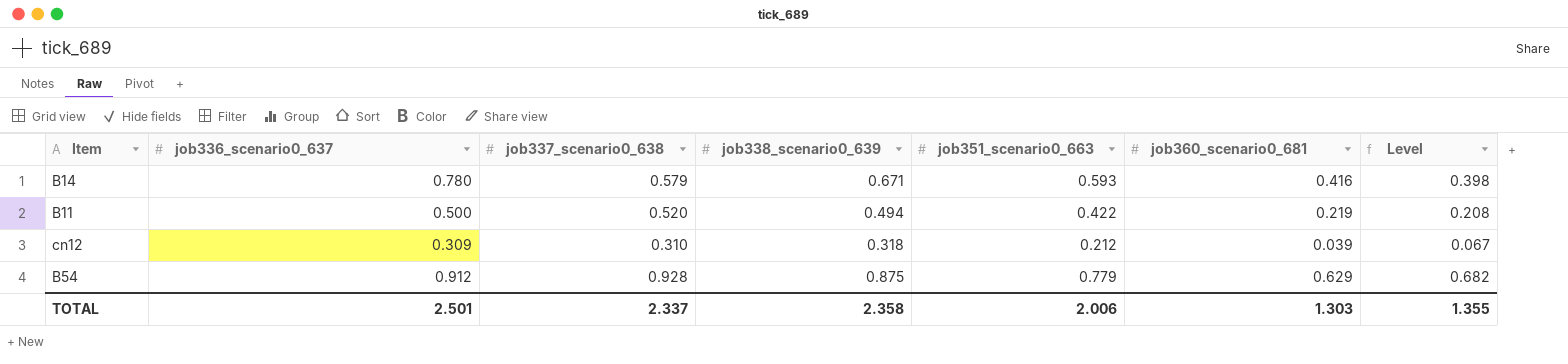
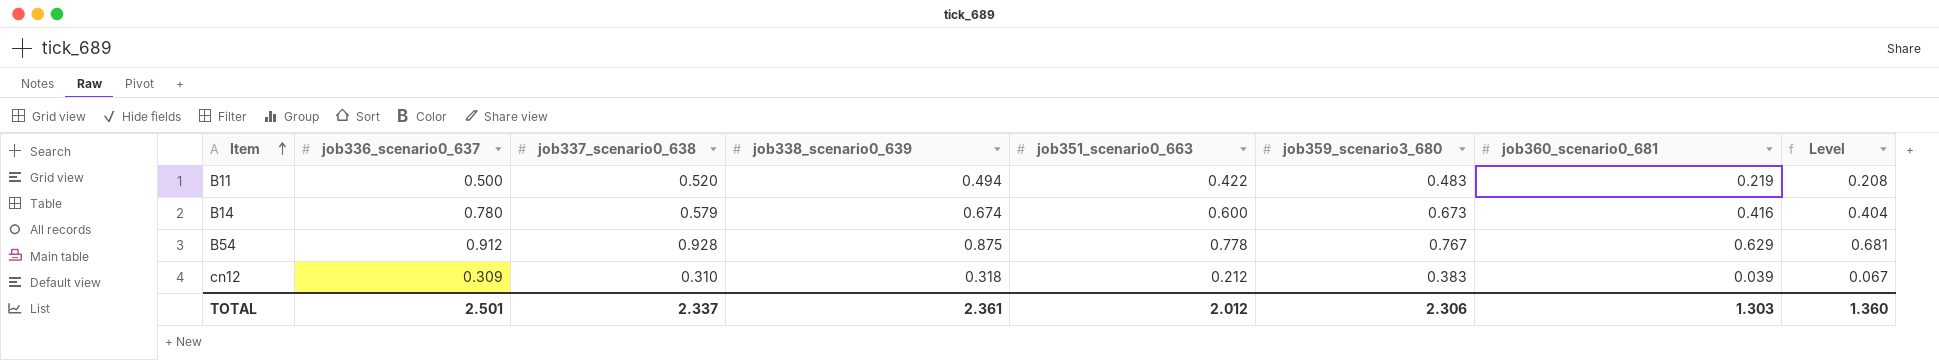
row order: none -> Item ascending
column job359_scenario3_680 | position: none -> 6
B14 | job338_scenario0_639: 0.671 -> 0.674
B14 | job351_scenario0_663: 0.593 -> 0.600
B14 | Level: 0.398 -> 0.404
B54 | job351_scenario0_663: 0.779 -> 0.778
B54 | Level: 0.682 -> 0.681
TOTAL | job338_scenario0_639: 2.358 -> 2.361
TOTAL | job351_scenario0_663: 2.006 -> 2.012
TOTAL | Level: 1.355 -> 1.360

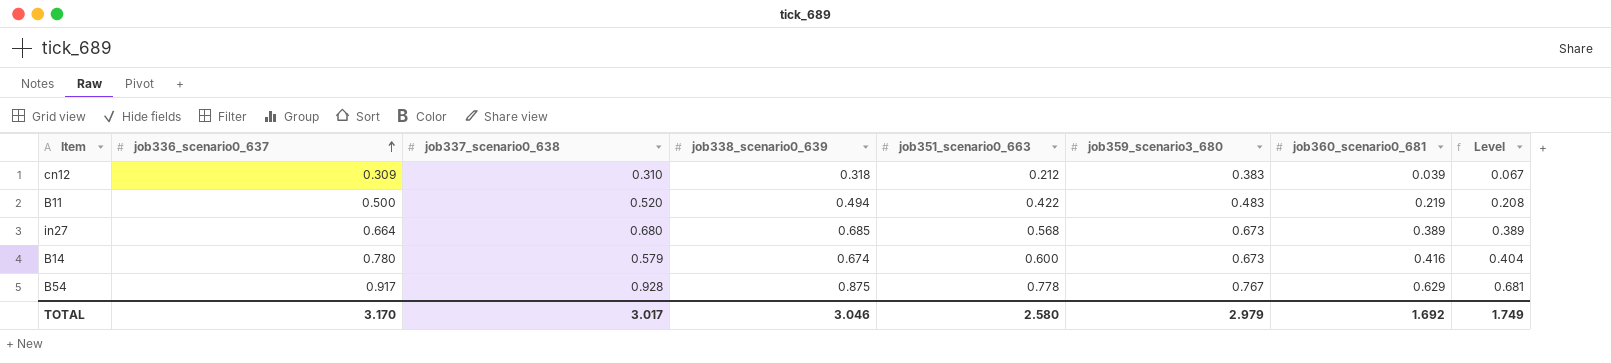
row order: Item ascending -> job336_scenario0_637 ascending
row in27: none -> 0.664 | 0.680 | 0.685 | 0.568 | 0.673 | 0.389 | 0.389
B54 | job336_scenario0_637: 0.912 -> 0.917
TOTAL | job336_scenario0_637: 2.501 -> 3.170
TOTAL | job337_scenario0_638: 2.337 -> 3.017
TOTAL | job338_scenario0_639: 2.361 -> 3.046
TOTAL | job351_scenario0_663: 2.012 -> 2.580
TOTAL | job359_scenario3_680: 2.306 -> 2.979
TOTAL | job360_scenario0_681: 1.303 -> 1.692
TOTAL | Level: 1.360 -> 1.749

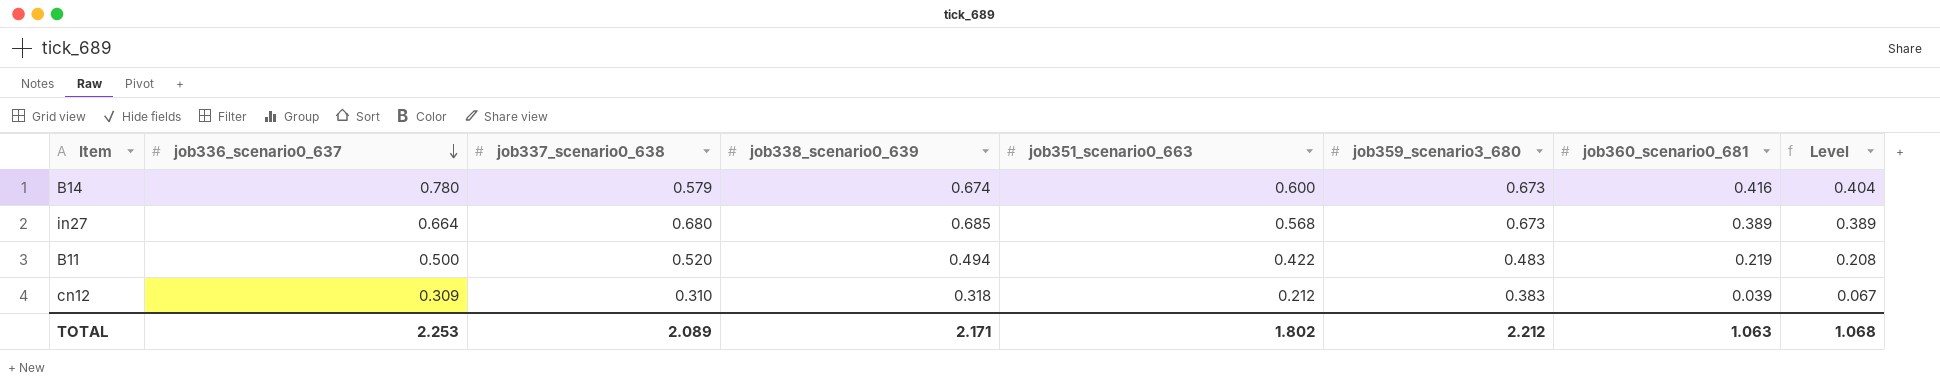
row order: job336_scenario0_637 ascending -> job336_scenario0_637 descending
row B54: 0.917 | 0.928 | 0.875 | 0.778 | 0.767 | 0.629 | 0.681 -> none
TOTAL | job336_scenario0_637: 3.170 -> 2.253
TOTAL | job337_scenario0_638: 3.017 -> 2.089
TOTAL | job338_scenario0_639: 3.046 -> 2.171
TOTAL | job351_scenario0_663: 2.580 -> 1.802
TOTAL | job359_scenario3_680: 2.979 -> 2.212
TOTAL | job360_scenario0_681: 1.692 -> 1.063
TOTAL | Level: 1.749 -> 1.068

